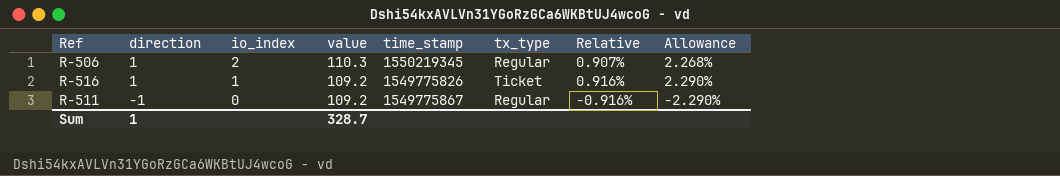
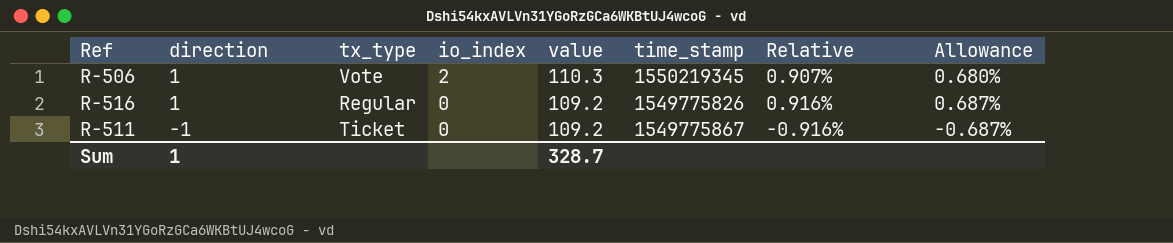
column tx_type | position: 6 -> 3
column Allowance | formula: [Relative] * 2.5 -> [Relative] * 0.75
R-506 | tx_type: Regular -> Vote
R-516 | tx_type: Ticket -> Regular
R-516 | io_index: 1 -> 0
R-511 | tx_type: Regular -> Ticket

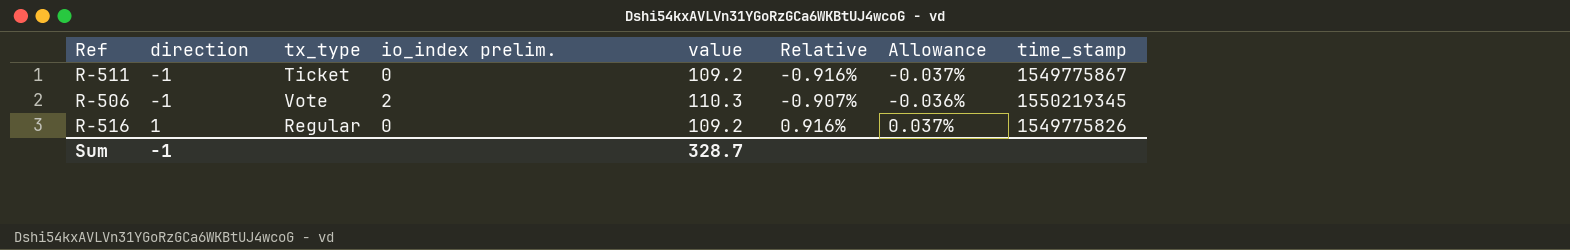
row order: direction descending -> direction ascending
column name: io_index -> io_index prelim.
column Allowance | formula: [Relative] * 0.75 -> [Relative] * 0.04
column time_stamp | position: 6 -> 8
R-506 | direction: 1 -> -1
R-506 | Relative: 0.907% -> -0.907%
Sum | direction: 1 -> -1

